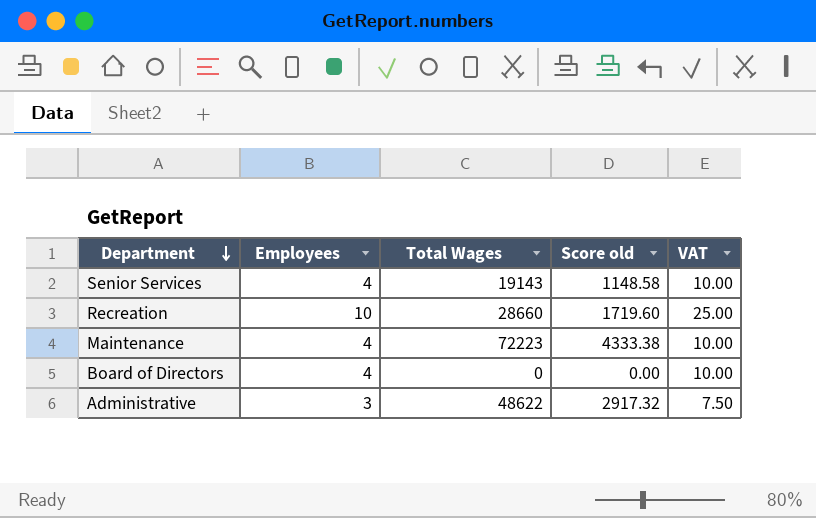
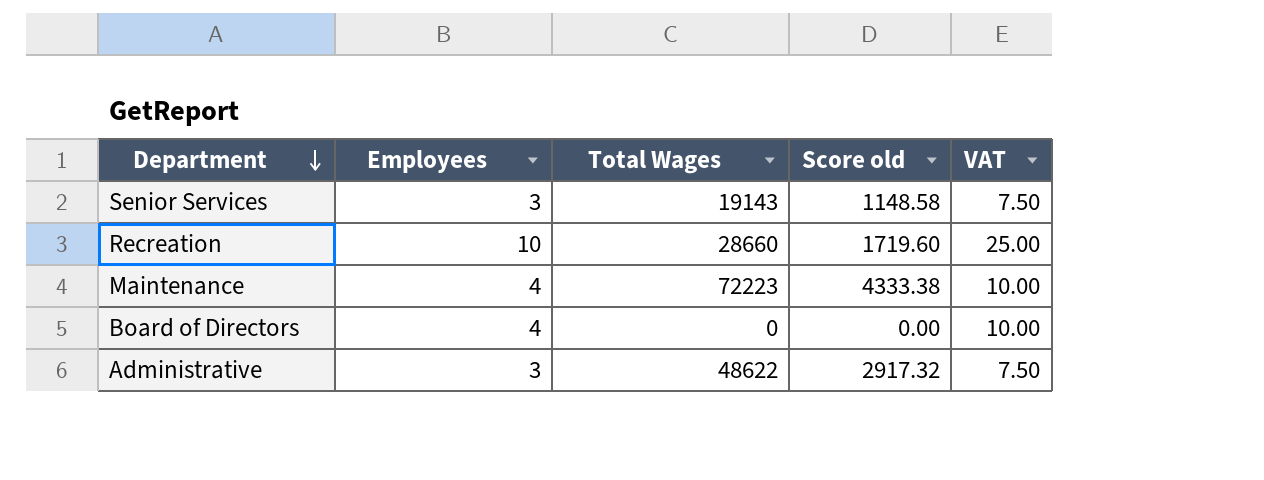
Senior Services | Employees: 4 -> 3
Senior Services | VAT: 10.00 -> 7.50

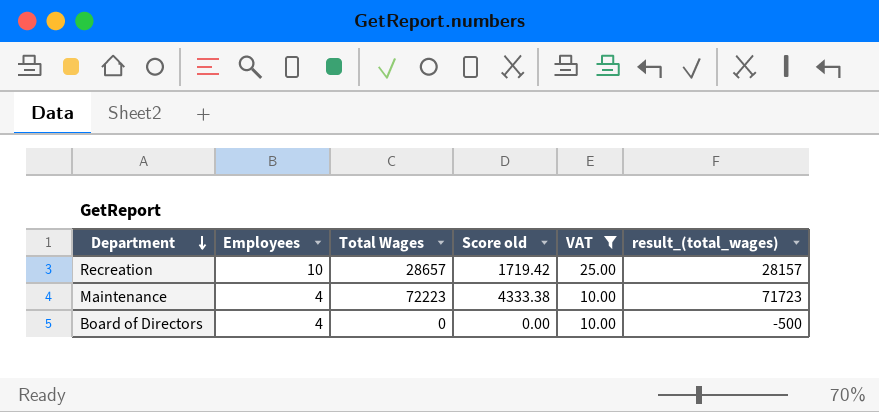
filter: none -> VAT != 7.50
column result_(total_wages) | formula: none -> [Total Wages] - 500
Recreation | Total Wages: 28660 -> 28657
Recreation | Score old: 1719.60 -> 1719.42

